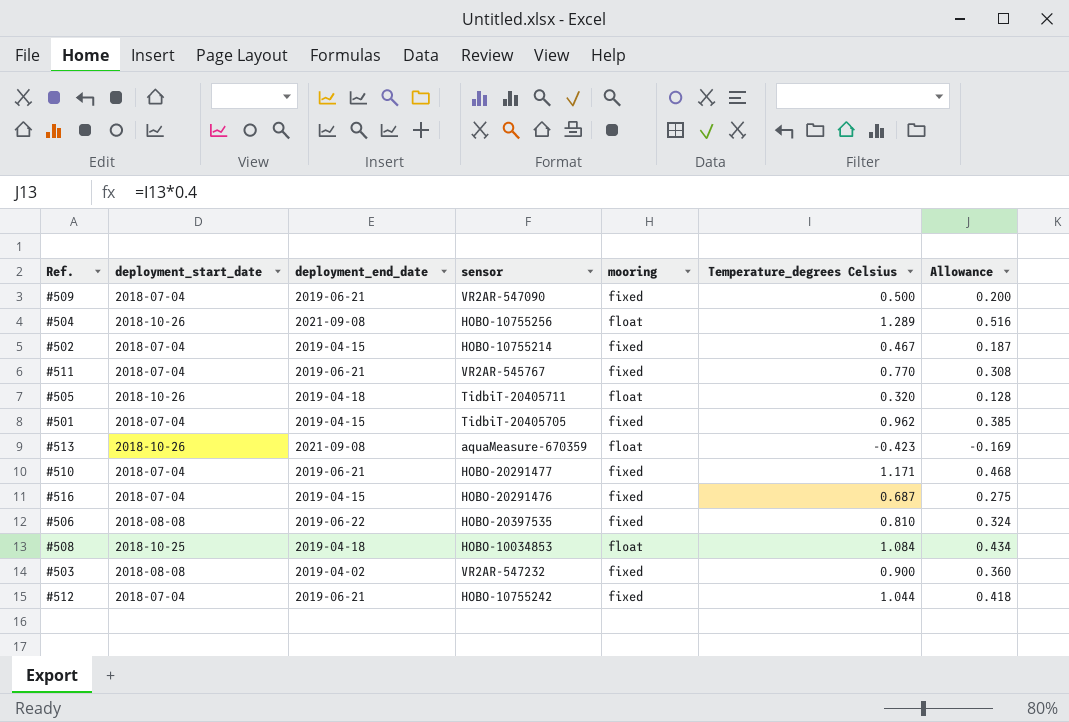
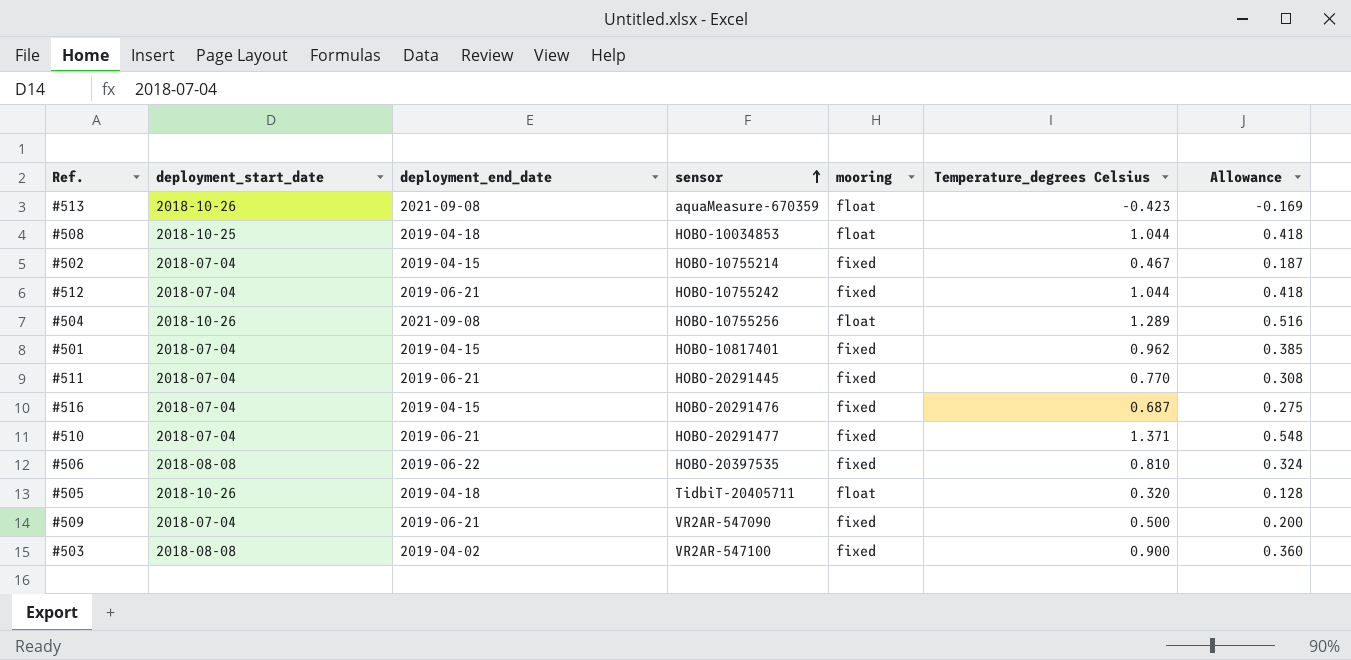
row order: none -> sensor ascending
#508 | Temperature_degrees Celsius: 1.084 -> 1.044
#508 | Allowance: 0.434 -> 0.418
#501 | sensor: TidbiT-20405705 -> HOBO-10817401
#511 | sensor: VR2AR-545767 -> HOBO-20291445
#510 | Temperature_degrees Celsius: 1.171 -> 1.371
#510 | Allowance: 0.468 -> 0.548
#503 | sensor: VR2AR-547232 -> VR2AR-547100

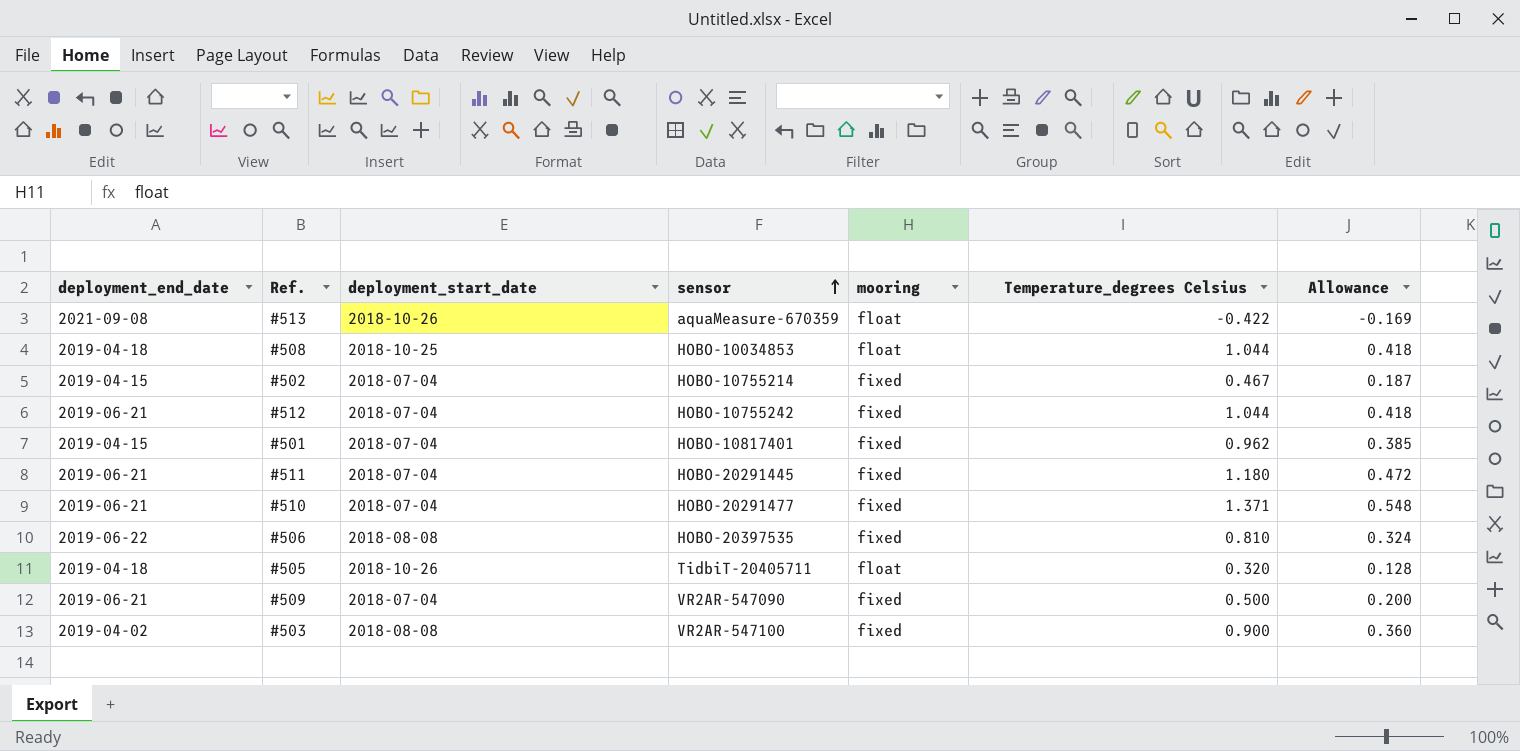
column deployment_end_date | position: 3 -> 1
row #504: 2018-10-26 | 2021-09-08 | HOBO-10755256 | float | 1.289 | 0.516 -> none
row #516: 2018-07-04 | 2019-04-15 | HOBO-20291476 | fixed | 0.687 | 0.275 -> none
#513 | Temperature_degrees Celsius: -0.423 -> -0.422
#511 | Temperature_degrees Celsius: 0.770 -> 1.180
#511 | Allowance: 0.308 -> 0.472

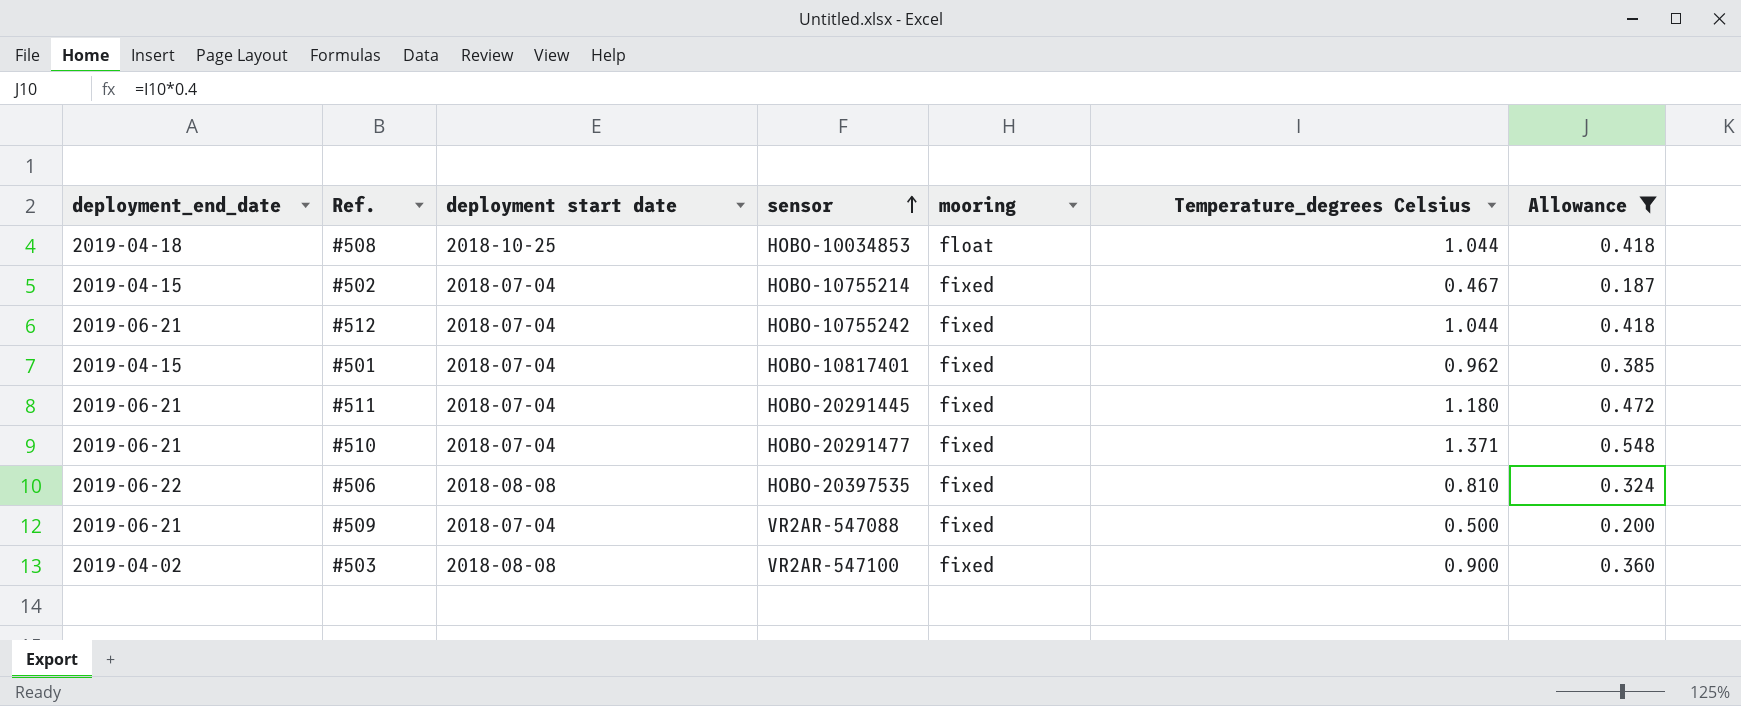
filter: none -> Allowance >= 0.187
column name: deployment_start_date -> deployment start date
#509 | sensor: VR2AR-547090 -> VR2AR-547088

